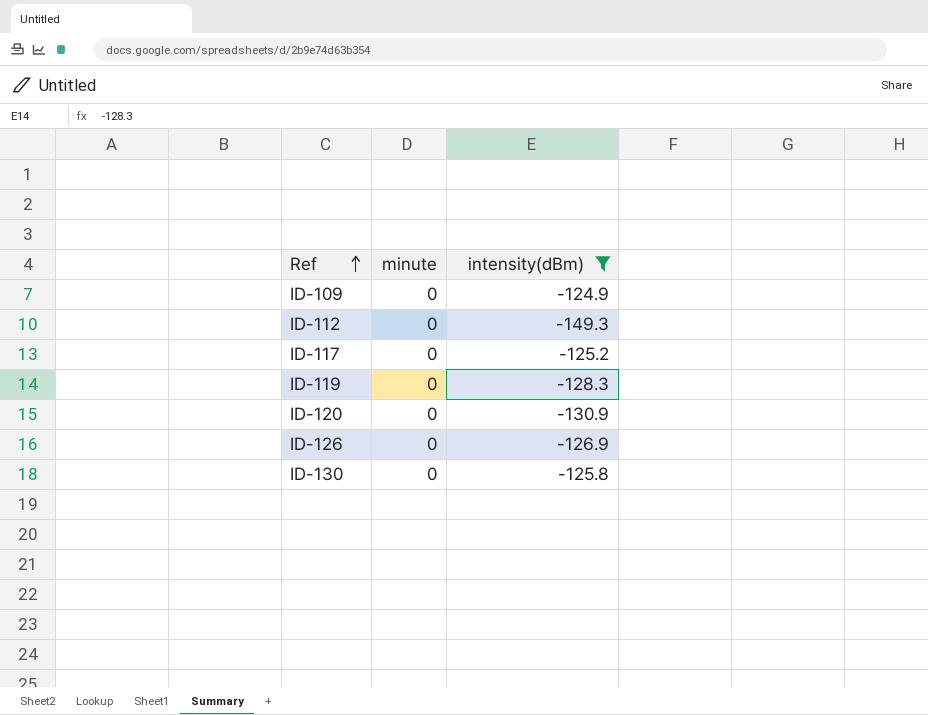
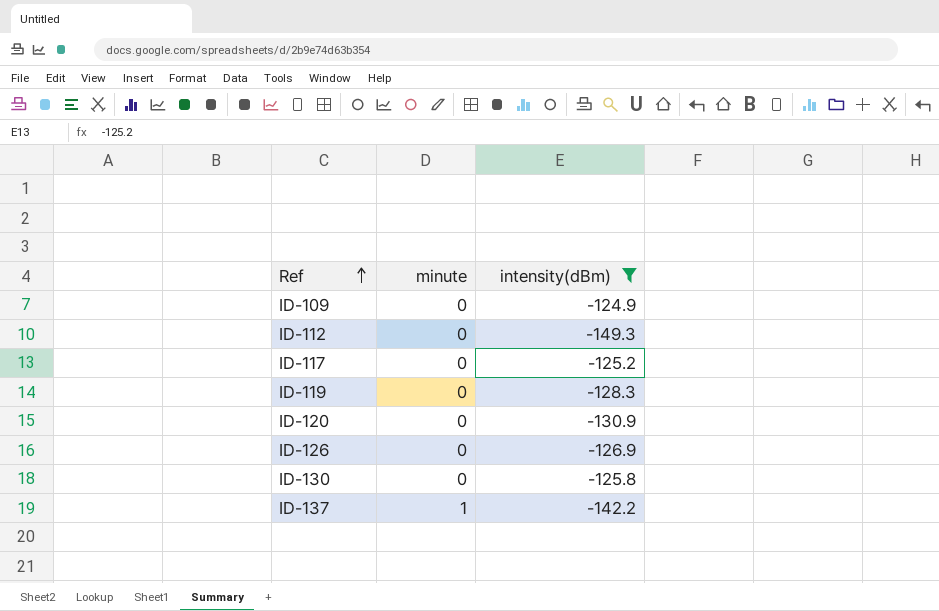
row ID-137: none -> 1 | -142.2

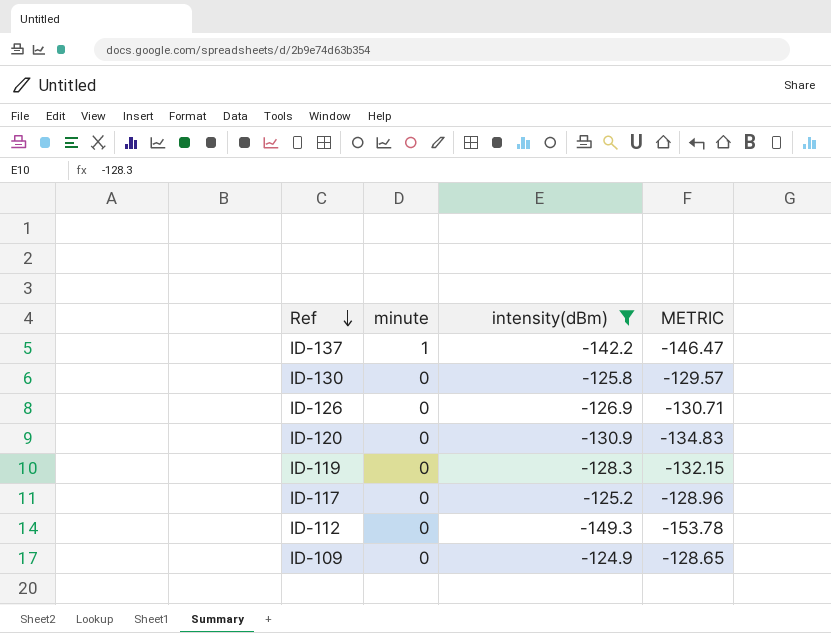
row order: Ref ascending -> Ref descending
column METRIC | formula: none -> [intensity(dBm)] * 1.03

